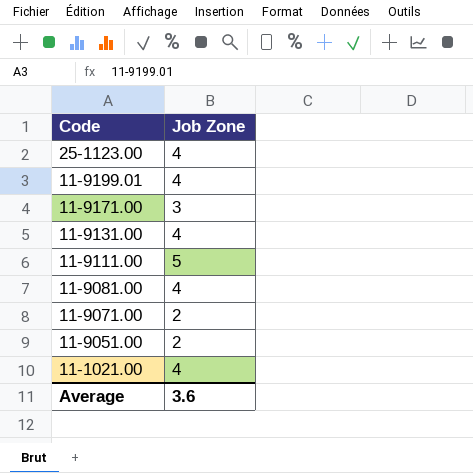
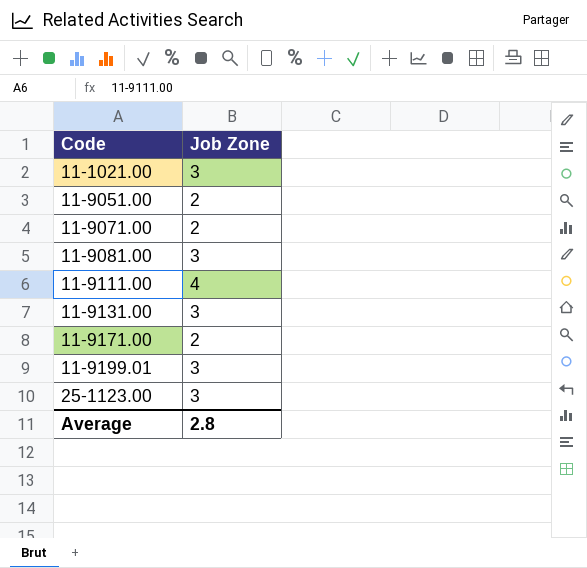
row order: Code descending -> Code ascending
11-1021.00 | Job Zone: 4 -> 3
11-9081.00 | Job Zone: 4 -> 3
11-9111.00 | Job Zone: 5 -> 4
11-9131.00 | Job Zone: 4 -> 3
11-9171.00 | Job Zone: 3 -> 2
11-9199.01 | Job Zone: 4 -> 3
25-1123.00 | Job Zone: 4 -> 3
Average | Job Zone: 3.6 -> 2.8

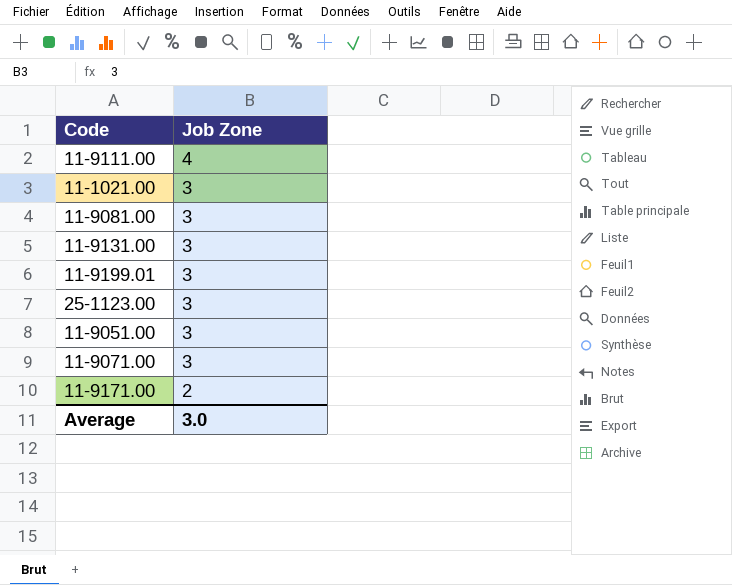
row order: Code ascending -> Job Zone descending
11-9051.00 | Job Zone: 2 -> 3
11-9071.00 | Job Zone: 2 -> 3
Average | Job Zone: 2.8 -> 3.0

